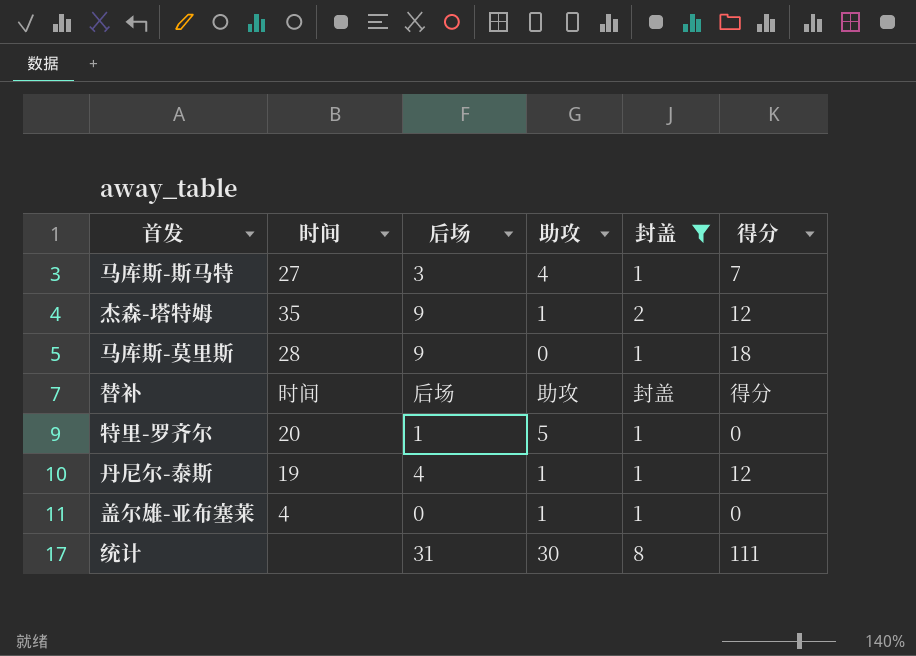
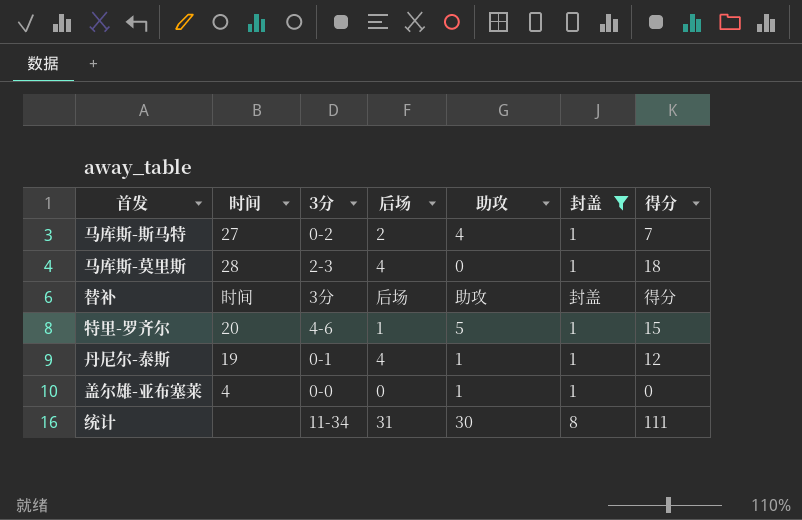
column 3分 | position: none -> 3
row 杰森-塔特姆: 35 | 9 | 1 | 2 | 12 -> none
马库斯-斯马特 | 后场: 3 -> 2
马库斯-莫里斯 | 后场: 9 -> 4
特里-罗齐尔 | 得分: 0 -> 15

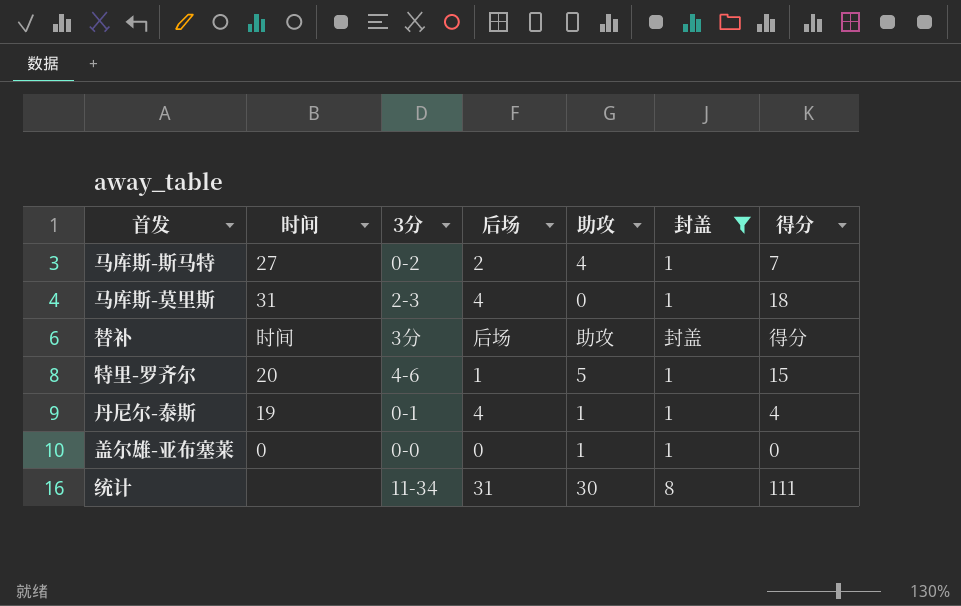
马库斯-莫里斯 | 时间: 28 -> 31
丹尼尔-泰斯 | 得分: 12 -> 4
盖尔雄-亚布塞莱 | 时间: 4 -> 0

